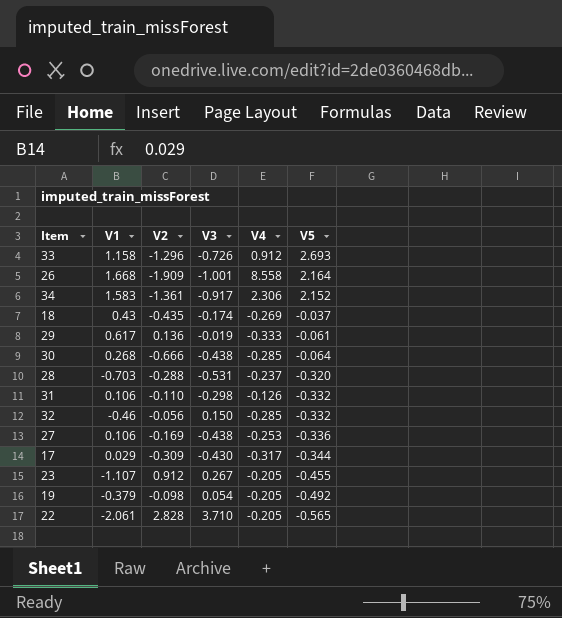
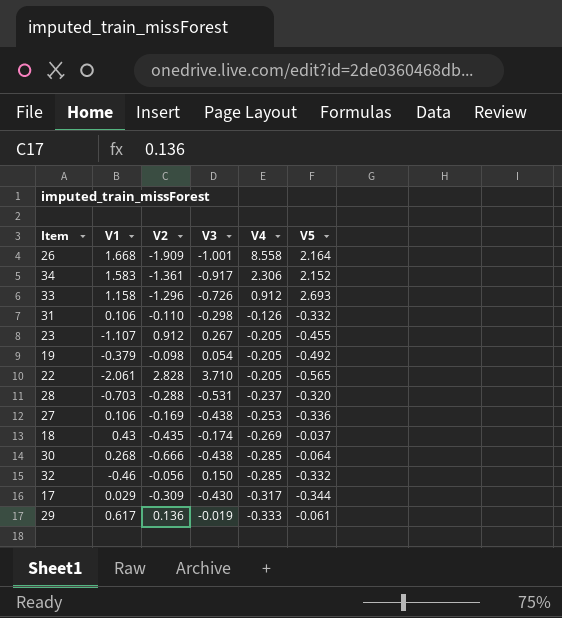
row order: V5 descending -> V4 descending

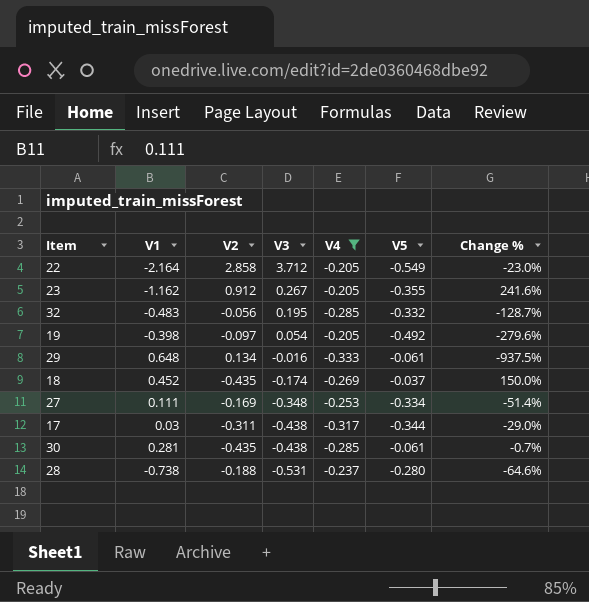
filter: none -> V4 <= -0.205
row order: V4 descending -> V3 descending
column Change % | formula: none -> ([V2] - [V3]) / [V3]
22 | V1: -2.061 -> -2.164
22 | V2: 2.828 -> 2.858
22 | V3: 3.710 -> 3.712
22 | V5: -0.565 -> -0.549
23 | V1: -1.107 -> -1.162
23 | V5: -0.455 -> -0.355
32 | V1: -0.46 -> -0.483
32 | V3: 0.150 -> 0.195
19 | V1: -0.379 -> -0.398
19 | V2: -0.098 -> -0.097
29 | V1: 0.617 -> 0.648
29 | V2: 0.136 -> 0.134
29 | V3: -0.019 -> -0.016
18 | V1: 0.43 -> 0.452
27 | V1: 0.106 -> 0.111
27 | V3: -0.438 -> -0.348
27 | V5: -0.336 -> -0.334
17 | V1: 0.029 -> 0.03
17 | V2: -0.309 -> -0.311
17 | V3: -0.430 -> -0.438
30 | V1: 0.268 -> 0.281
30 | V2: -0.666 -> -0.435
30 | V5: -0.064 -> -0.061
28 | V1: -0.703 -> -0.738
28 | V2: -0.288 -> -0.188
28 | V5: -0.320 -> -0.280

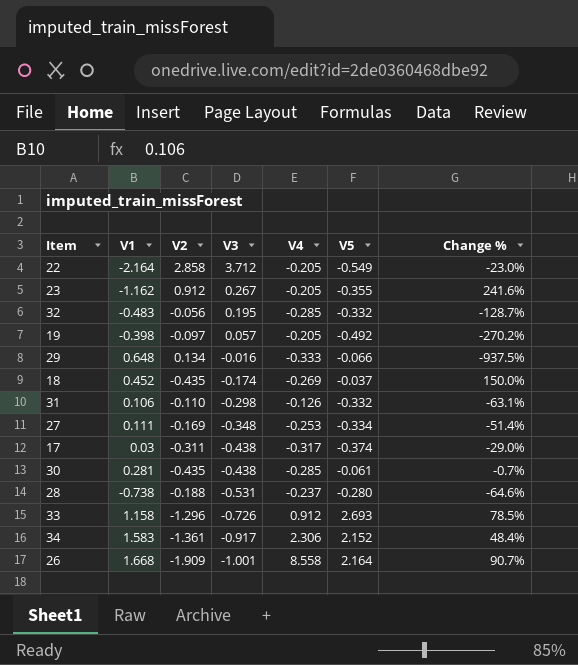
filter: V4 <= -0.205 -> none
19 | V3: 0.054 -> 0.057
19 | Change %: -279.6% -> -270.2%
29 | V5: -0.061 -> -0.066
17 | V5: -0.344 -> -0.374

